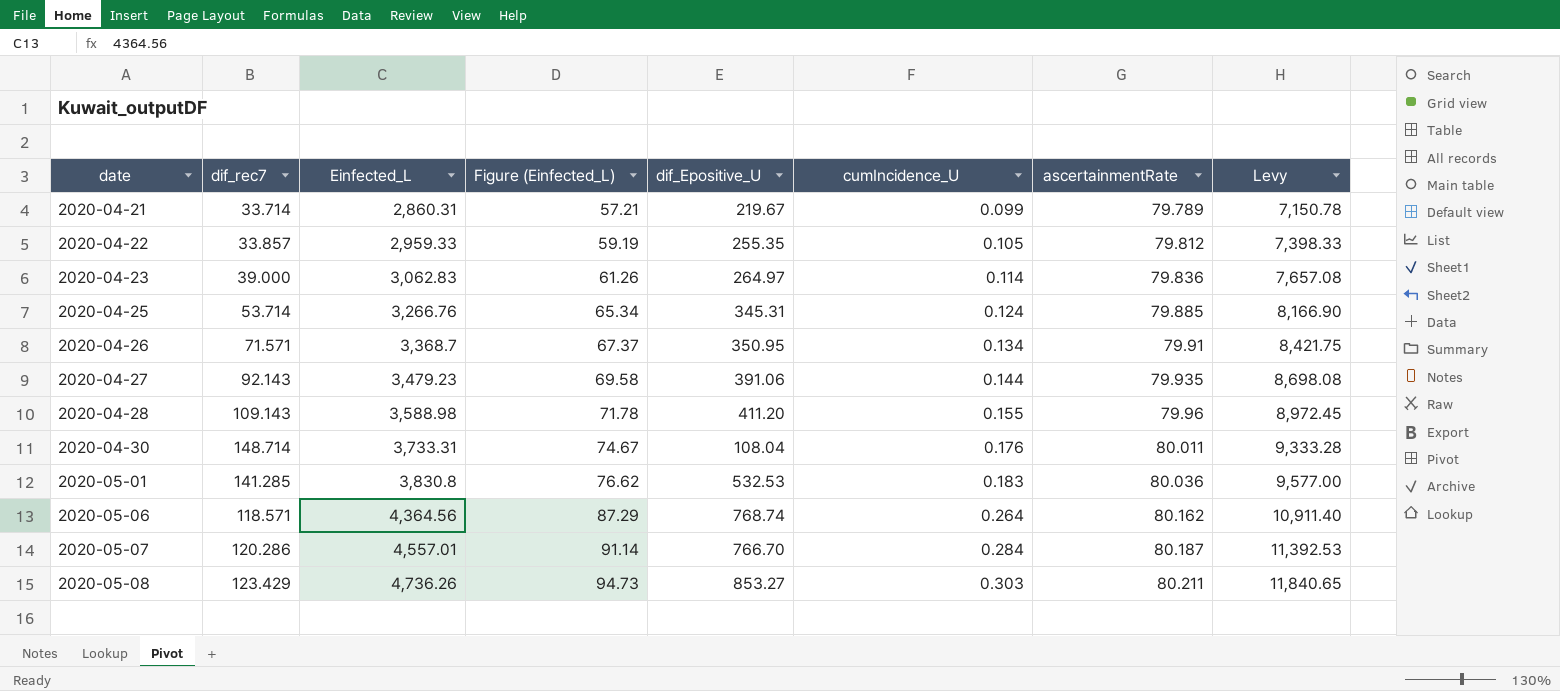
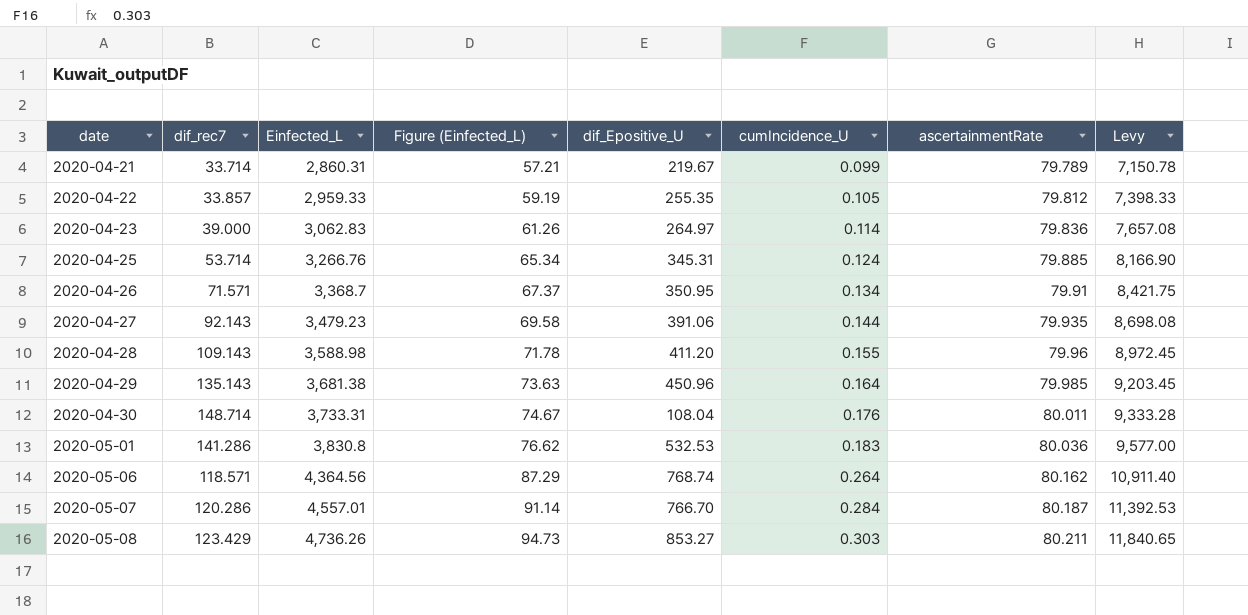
row 2020-04-29: none -> 135.143 | 3,681.38 | 73.63 | 450.96 | 0.164 | 79.985 | 9,203.45
2020-05-01 | dif_rec7: 141.285 -> 141.286

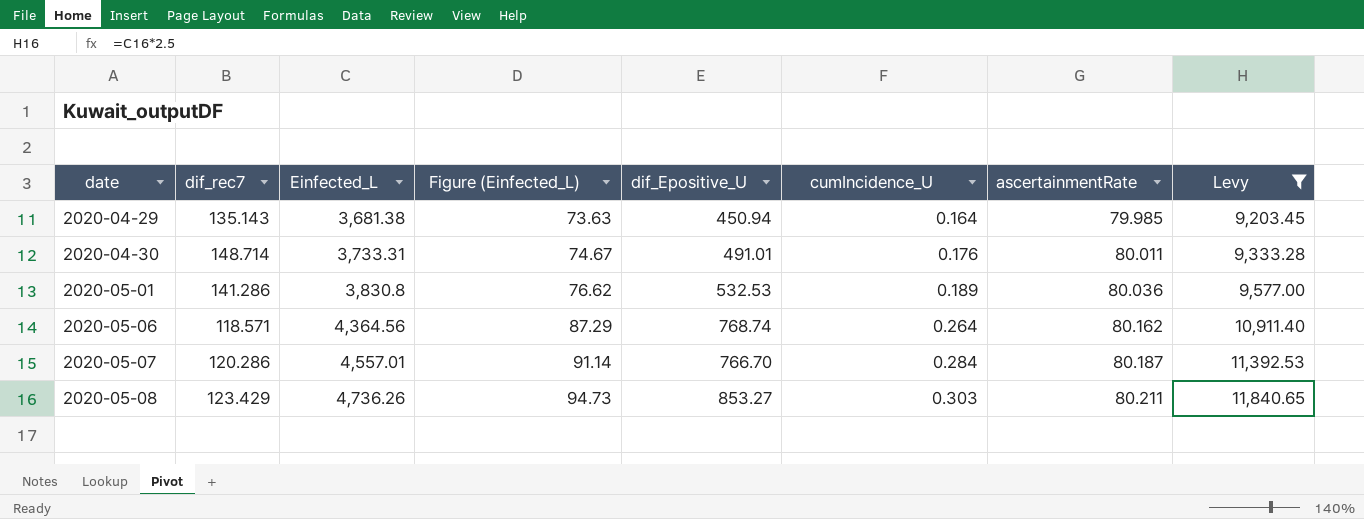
filter: none -> Levy >= 9,203.45
2020-04-29 | dif_Epositive_U: 450.96 -> 450.94
2020-04-30 | dif_Epositive_U: 108.04 -> 491.01
2020-05-01 | cumIncidence_U: 0.183 -> 0.189

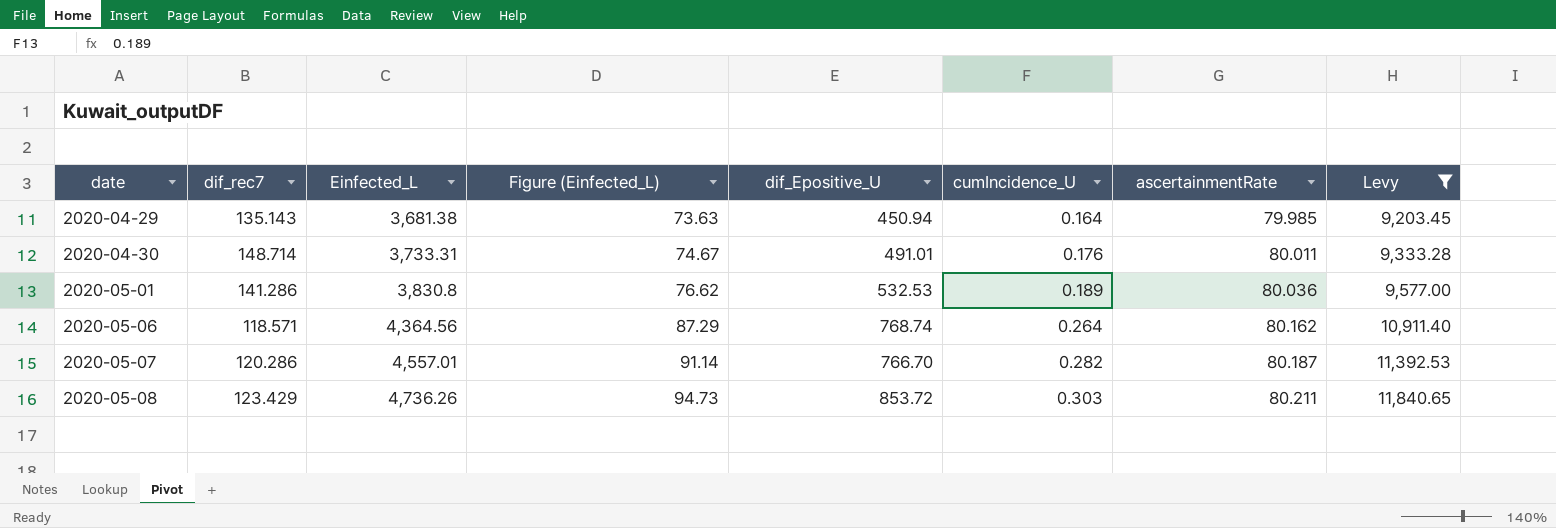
2020-05-07 | cumIncidence_U: 0.284 -> 0.282
2020-05-08 | dif_Epositive_U: 853.27 -> 853.72

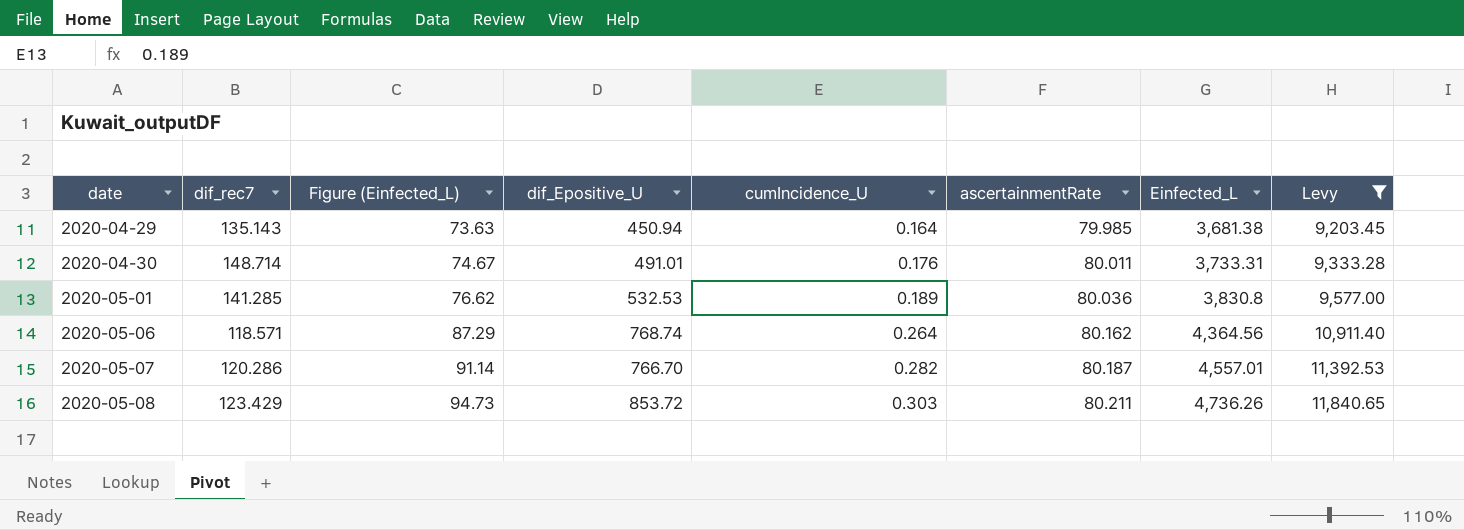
column Einfected_L | position: 3 -> 7
2020-05-01 | dif_rec7: 141.286 -> 141.285

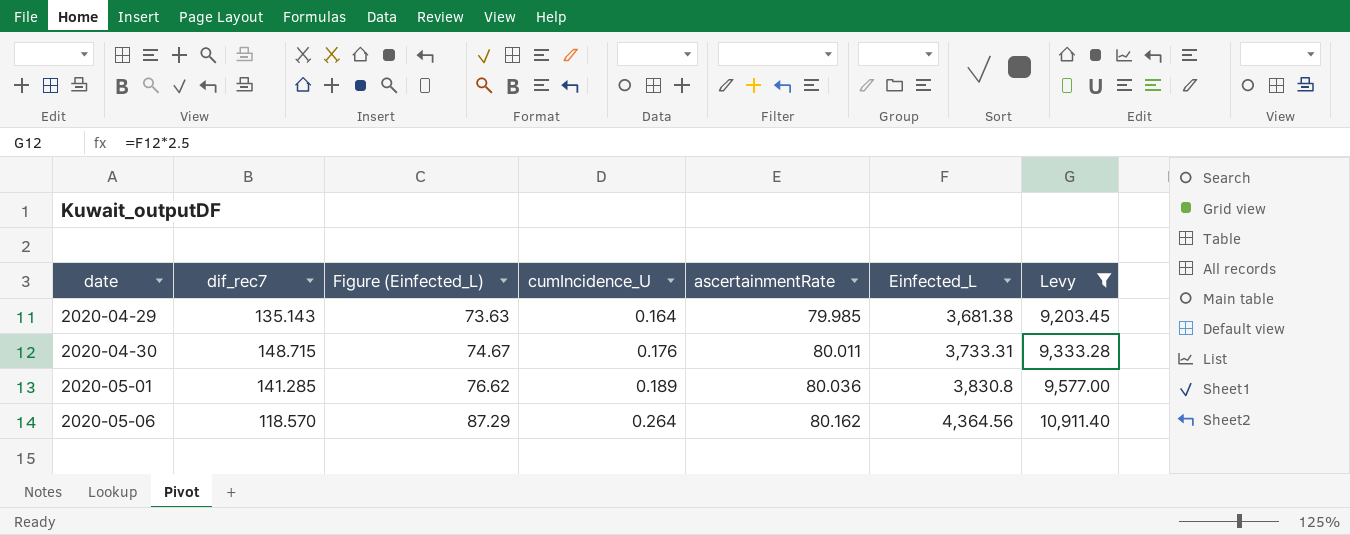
column dif_Epositive_U | position: 4 -> none
row 2020-05-07: 120.286 | 91.14 | 766.70 | 0.282 | 80.187 | 4,557.01 | 11,392.53 -> none
row 2020-05-08: 123.429 | 94.73 | 853.72 | 0.303 | 80.211 | 4,736.26 | 11,840.65 -> none
2020-04-30 | dif_rec7: 148.714 -> 148.715
2020-05-06 | dif_rec7: 118.571 -> 118.570

